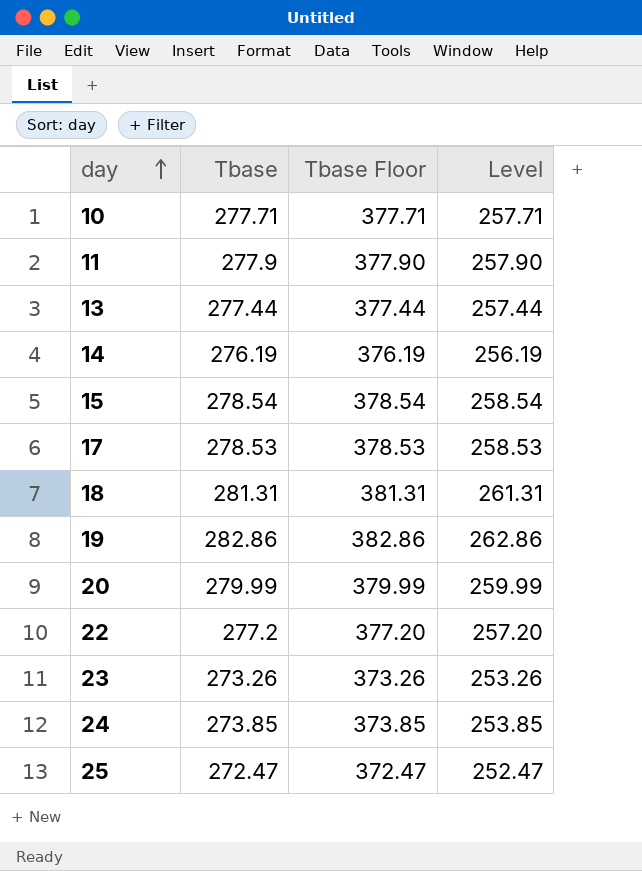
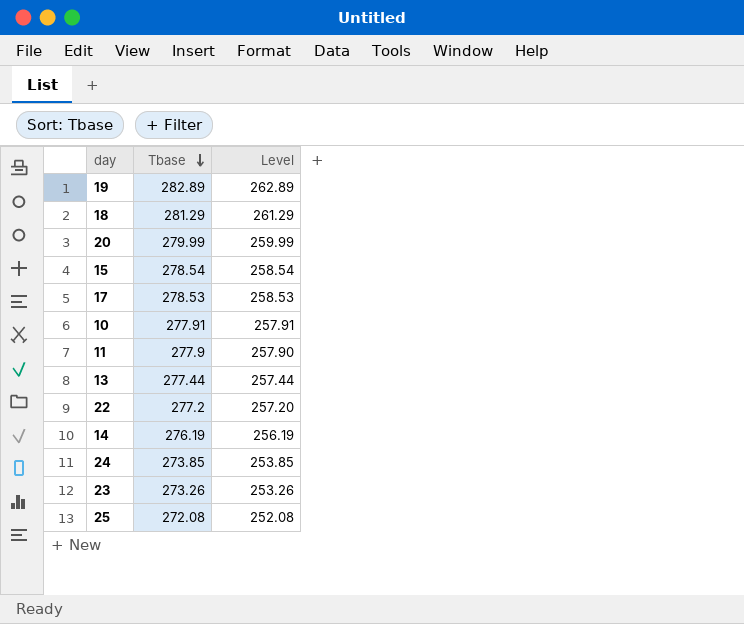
row order: day ascending -> Tbase descending
column Tbase Floor | formula: [Tbase] + 100 -> none
19 | Tbase: 282.86 -> 282.89
19 | Level: 262.86 -> 262.89
18 | Tbase: 281.31 -> 281.29
18 | Level: 261.31 -> 261.29
10 | Tbase: 277.71 -> 277.91
10 | Level: 257.71 -> 257.91
25 | Tbase: 272.47 -> 272.08
25 | Level: 252.47 -> 252.08

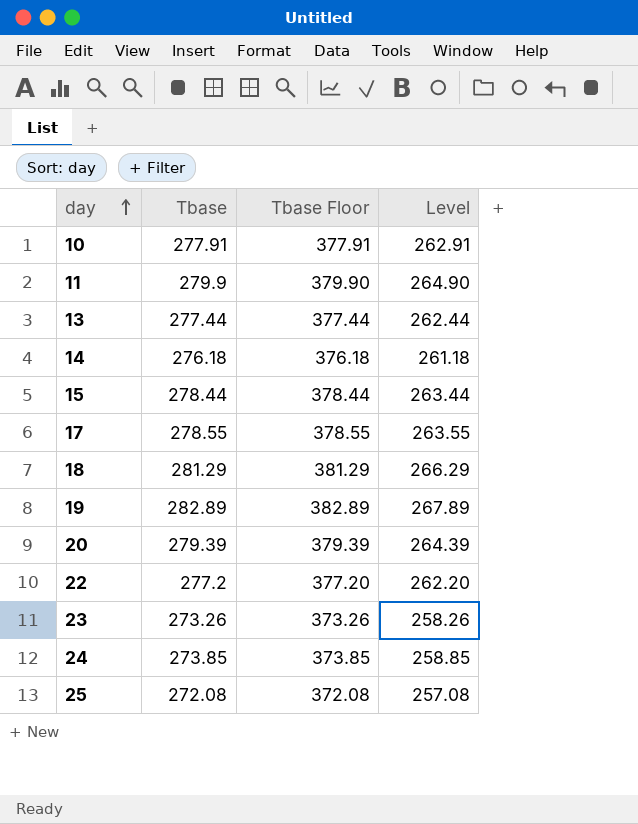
row order: Tbase descending -> day ascending
column Tbase Floor | formula: none -> [Tbase] + 100
column Level | formula: [Tbase] - 20 -> [Tbase] - 15
11 | Tbase: 277.9 -> 279.9
14 | Tbase: 276.19 -> 276.18
15 | Tbase: 278.54 -> 278.44
17 | Tbase: 278.53 -> 278.55
20 | Tbase: 279.99 -> 279.39

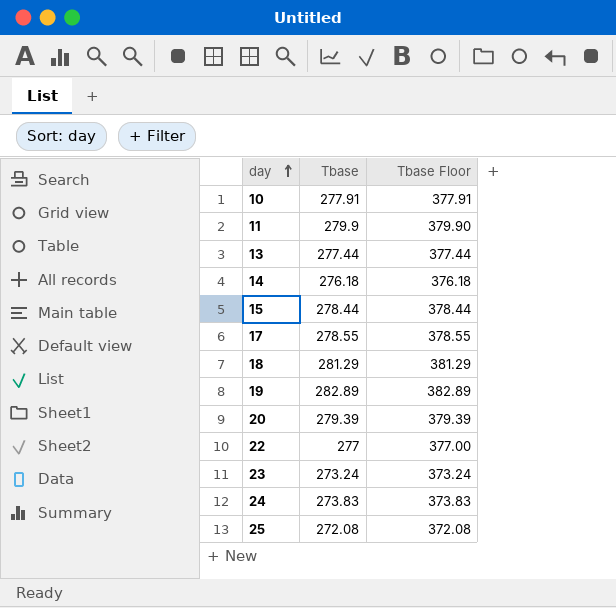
column Level | formula: [Tbase] - 15 -> none
22 | Tbase: 277.2 -> 277
22 | Tbase Floor: 377.20 -> 377.00
23 | Tbase: 273.26 -> 273.24
23 | Tbase Floor: 373.26 -> 373.24
24 | Tbase: 273.85 -> 273.83
24 | Tbase Floor: 373.85 -> 373.83

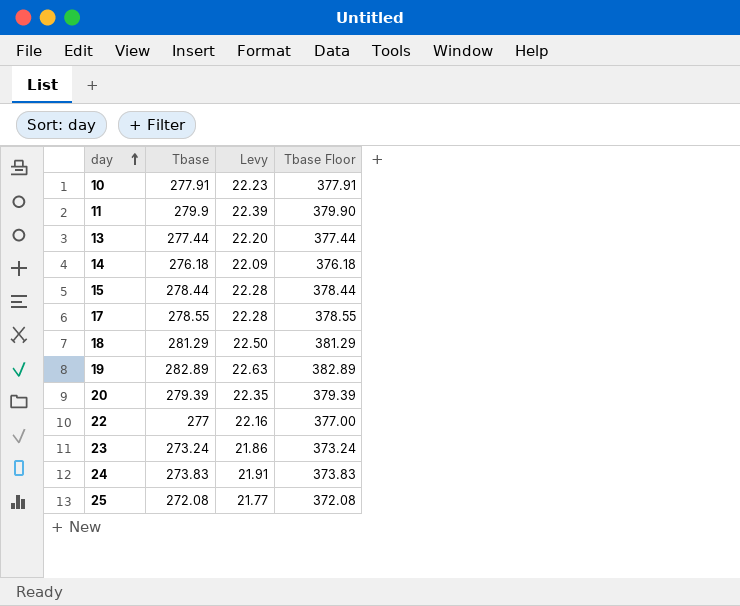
column Levy | formula: none -> [Tbase] * 0.08

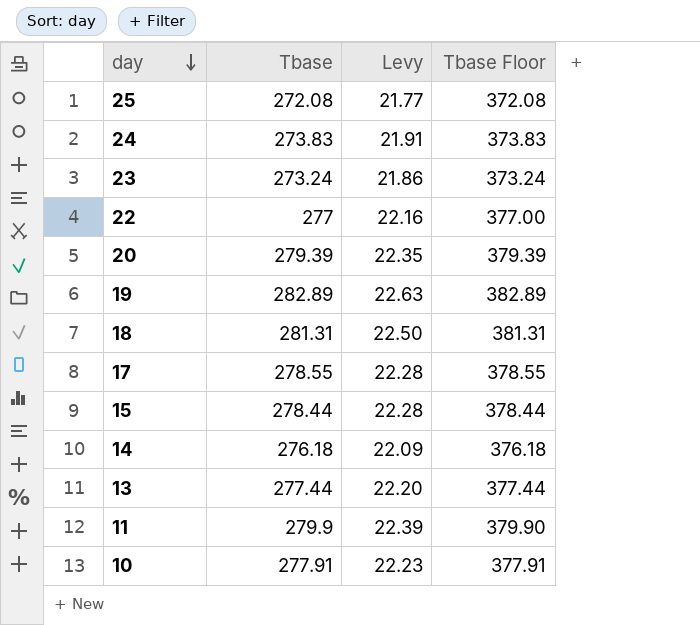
row order: day ascending -> day descending
18 | Tbase: 281.29 -> 281.31
18 | Tbase Floor: 381.29 -> 381.31

